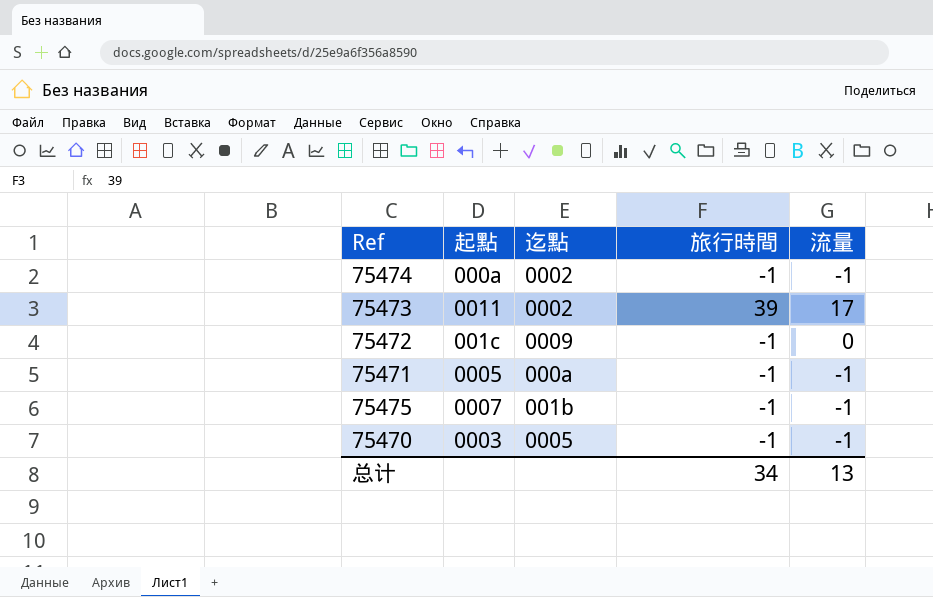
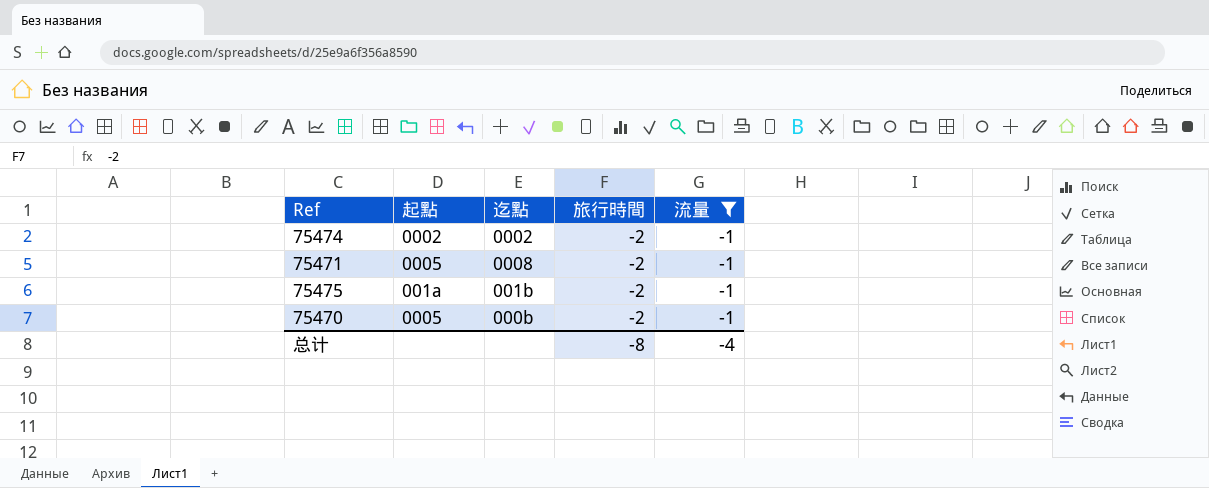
filter: none -> 流量 = -1
75474 | 起點: 000a -> 0002
75474 | 旅行時間: -1 -> -2
75471 | 迄點: 000a -> 0008
75471 | 旅行時間: -1 -> -2
75475 | 起點: 0007 -> 001a
75475 | 旅行時間: -1 -> -2
75470 | 起點: 0003 -> 0005
75470 | 迄點: 0005 -> 000b
75470 | 旅行時間: -1 -> -2
总计 | 旅行時間: 34 -> -8
总计 | 流量: 13 -> -4

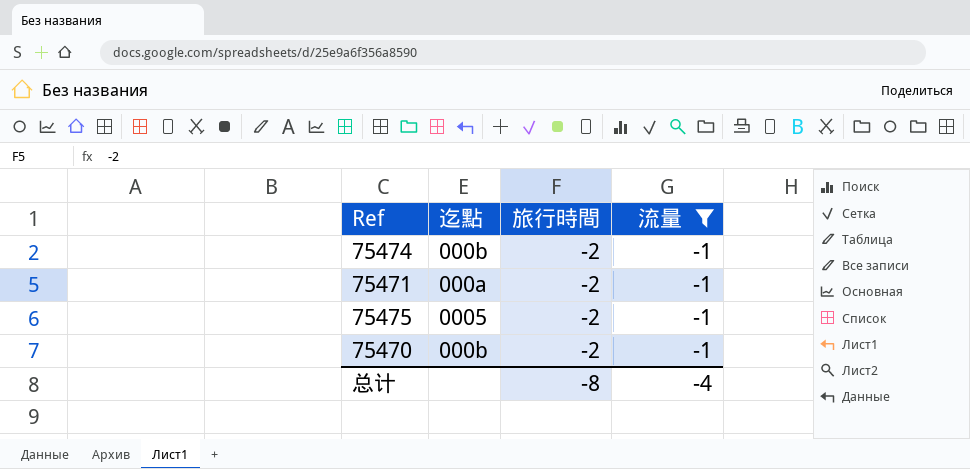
column 起點 | position: 2 -> none
75474 | 迄點: 0002 -> 000b
75471 | 迄點: 0008 -> 000a
75475 | 迄點: 001b -> 0005

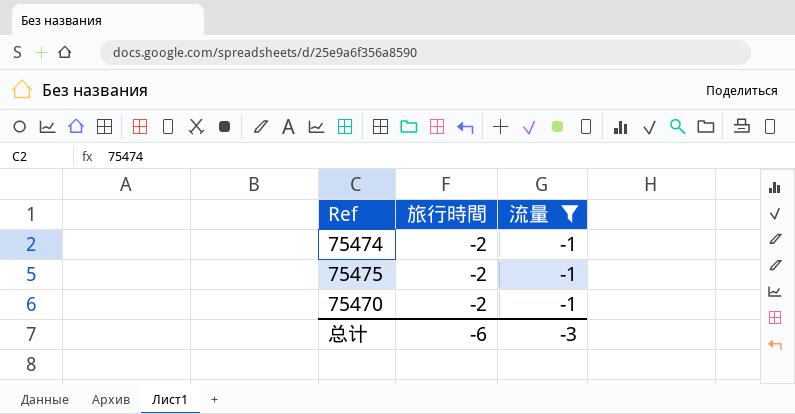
column 迄點 | position: 2 -> none
row 75471: 000a | -2 | -1 -> none
总计 | 旅行時間: -8 -> -6
总计 | 流量: -4 -> -3

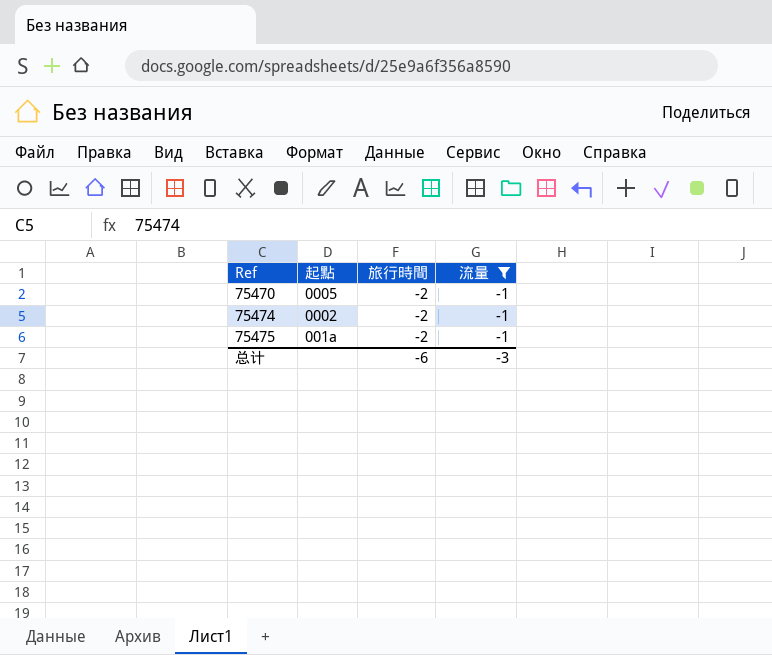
row order: none -> Ref ascending
column 起點 | position: none -> 2

